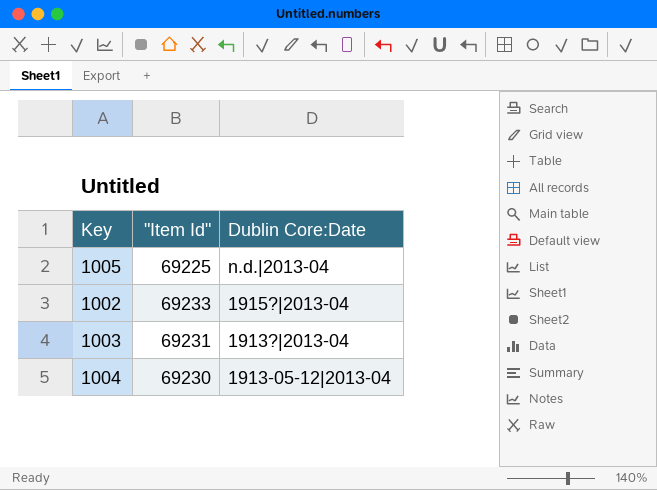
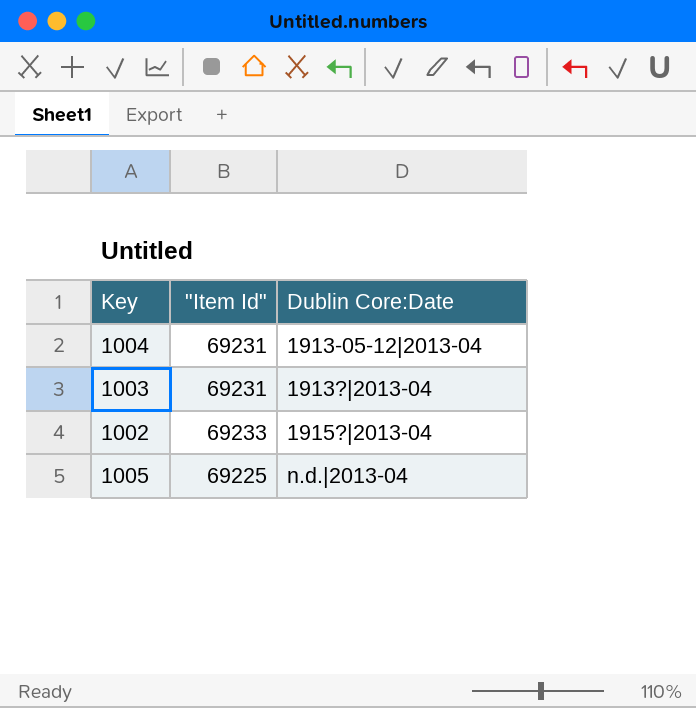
row order: Dublin Core:Date descending -> Dublin Core:Date ascending
1004 | "Item Id": 69230 -> 69231

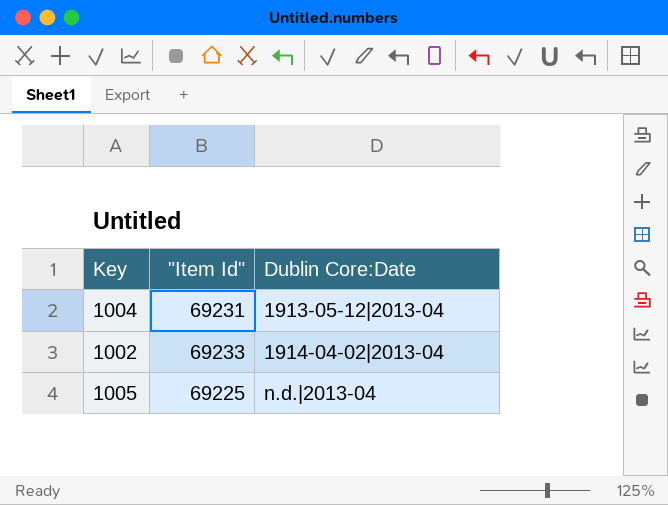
row 1003: 69231 | 1913?|2013-04 -> none
1002 | Dublin Core:Date: 1915?|2013-04 -> 1914-04-02|2013-04

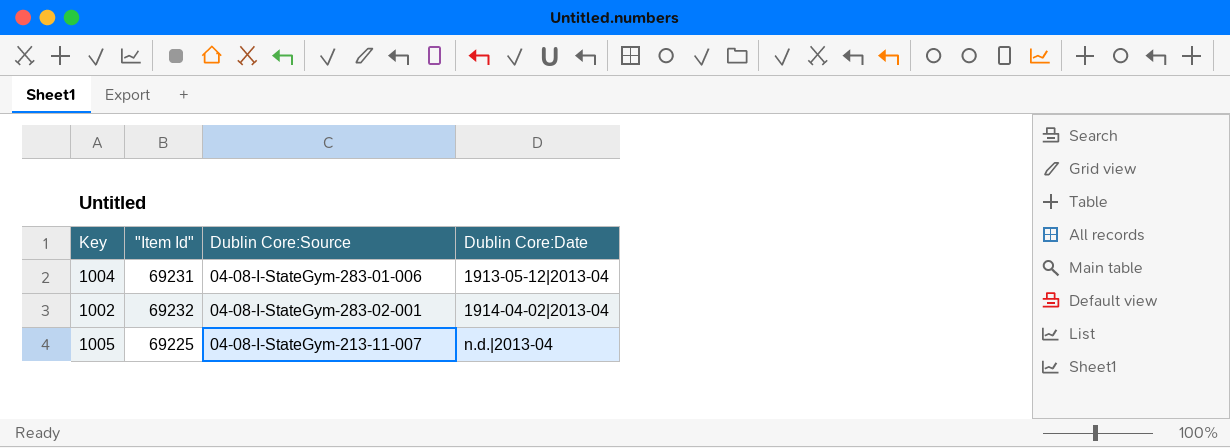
column Dublin Core:Source | position: none -> 3
1002 | "Item Id": 69233 -> 69232

